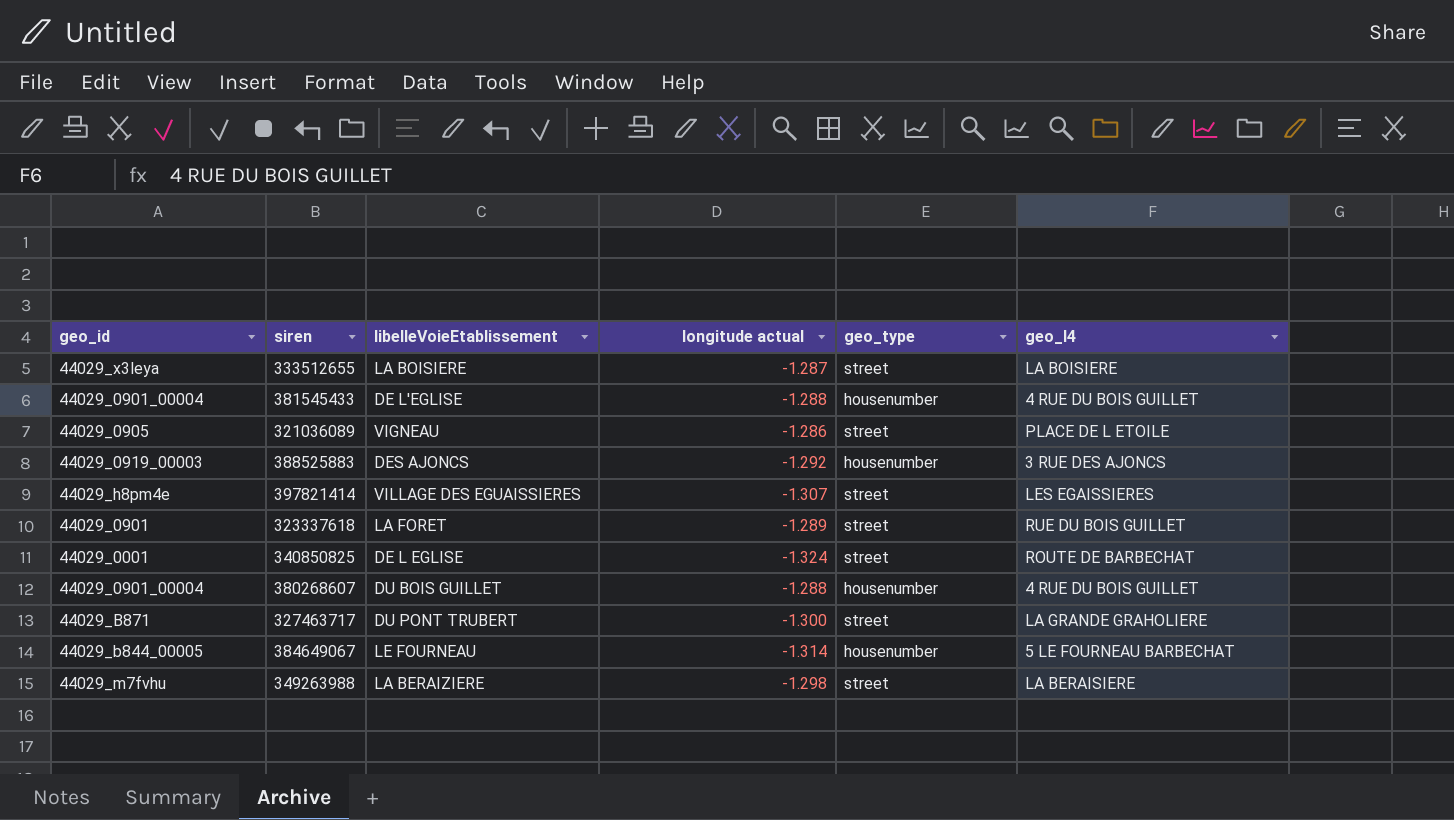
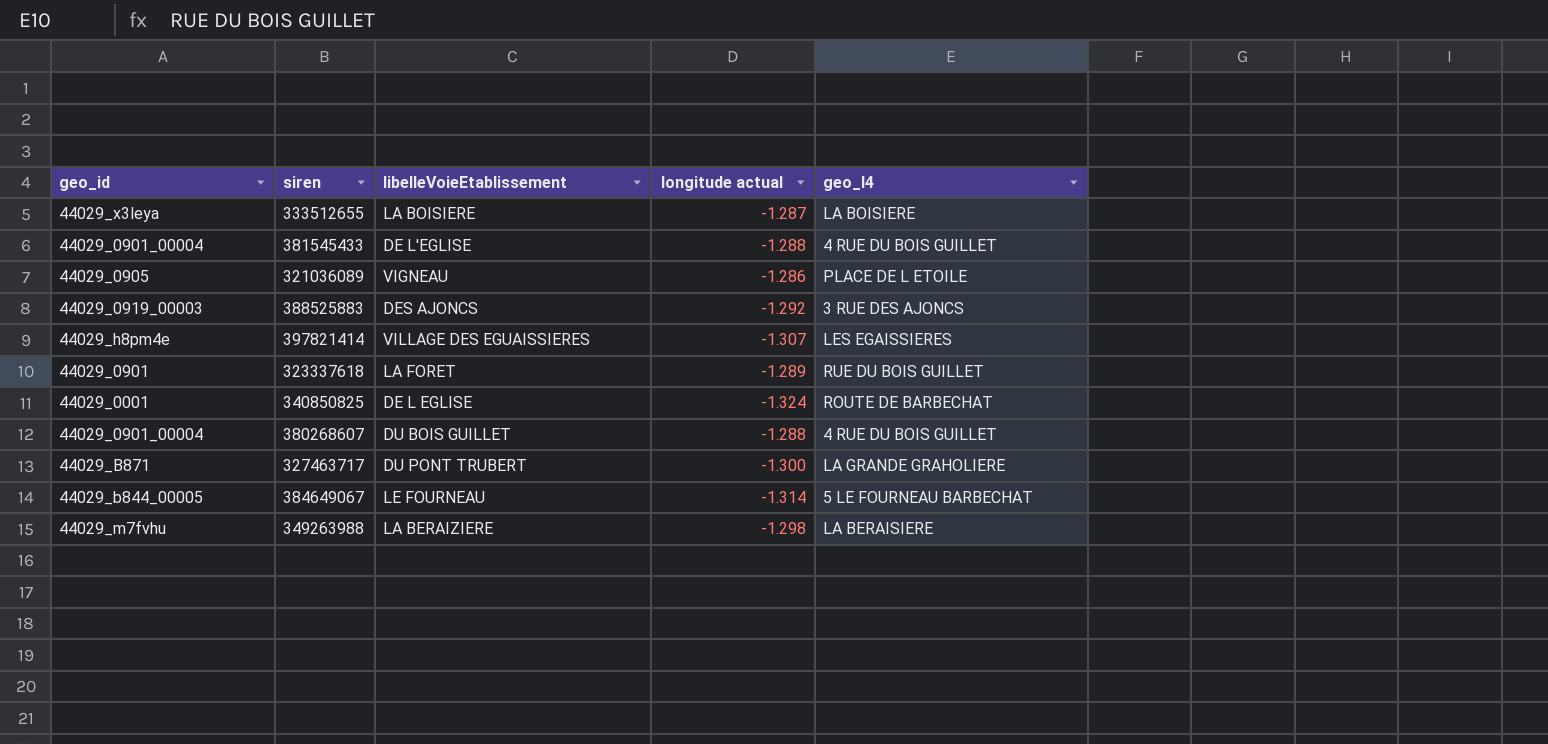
column geo_type | position: 5 -> none

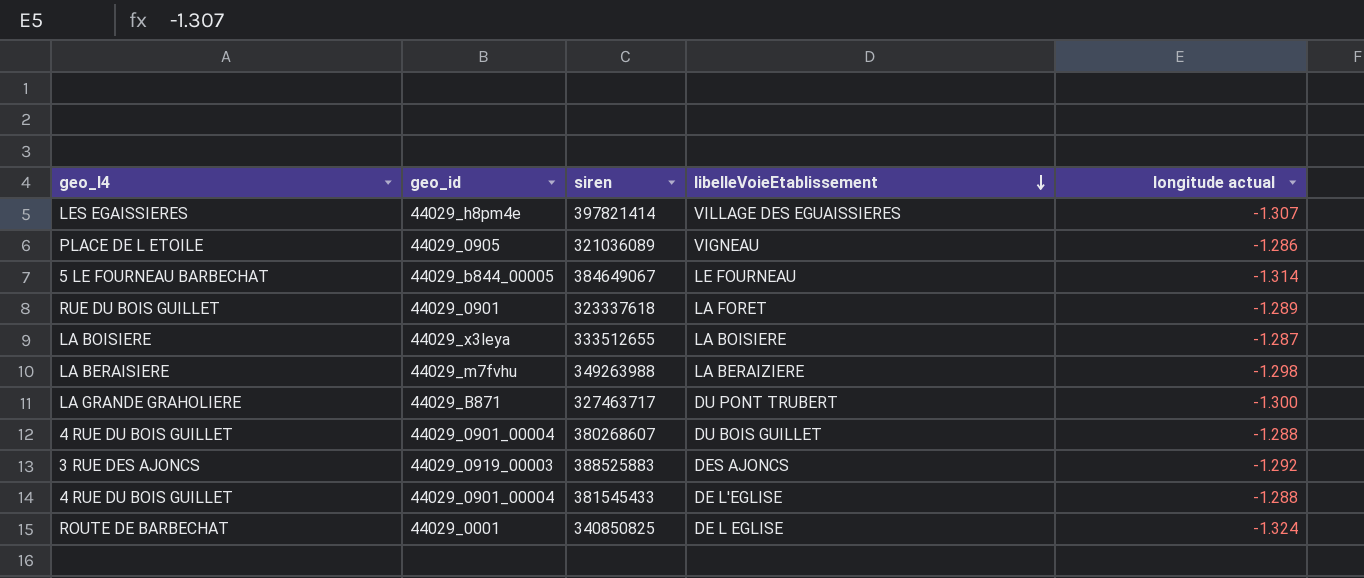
row order: none -> libelleVoieEtablissement descending
column geo_l4 | position: 5 -> 1

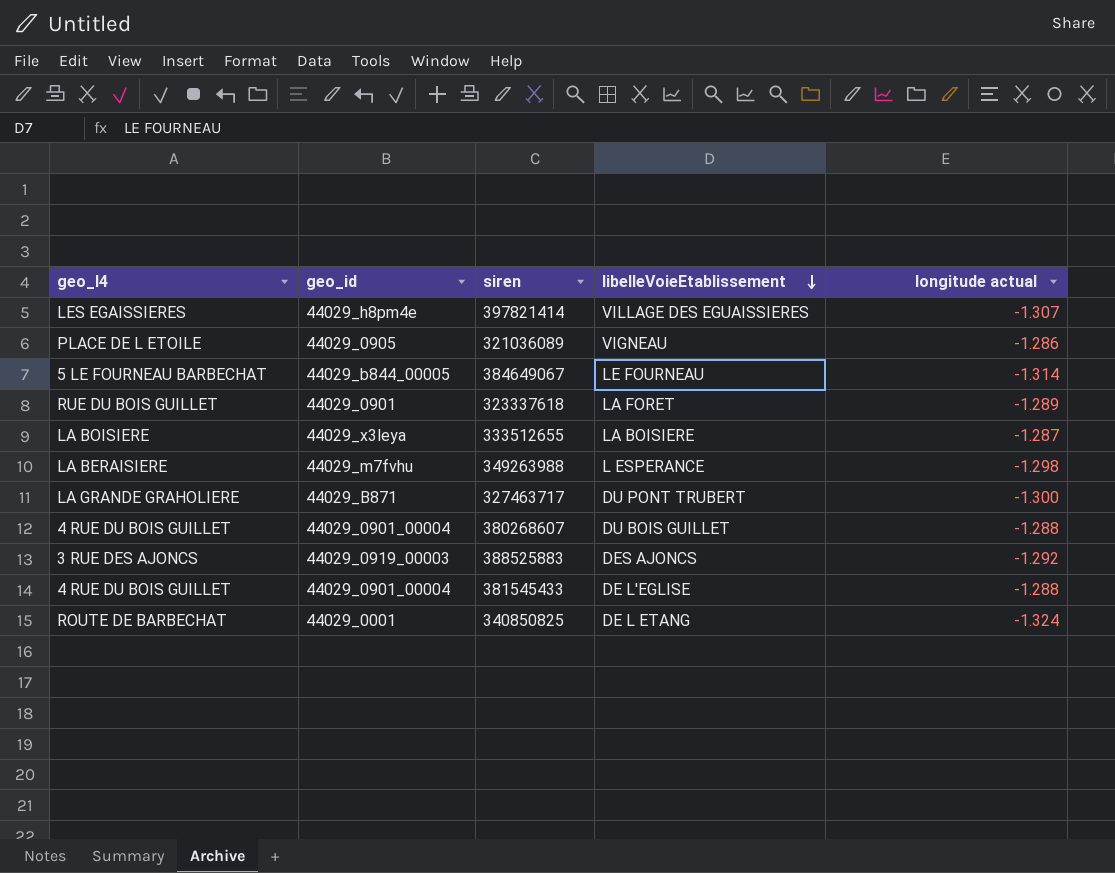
349263988 | libelleVoieEtablissement: LA BERAIZIERE -> L ESPERANCE
340850825 | libelleVoieEtablissement: DE L EGLISE -> DE L ETANG

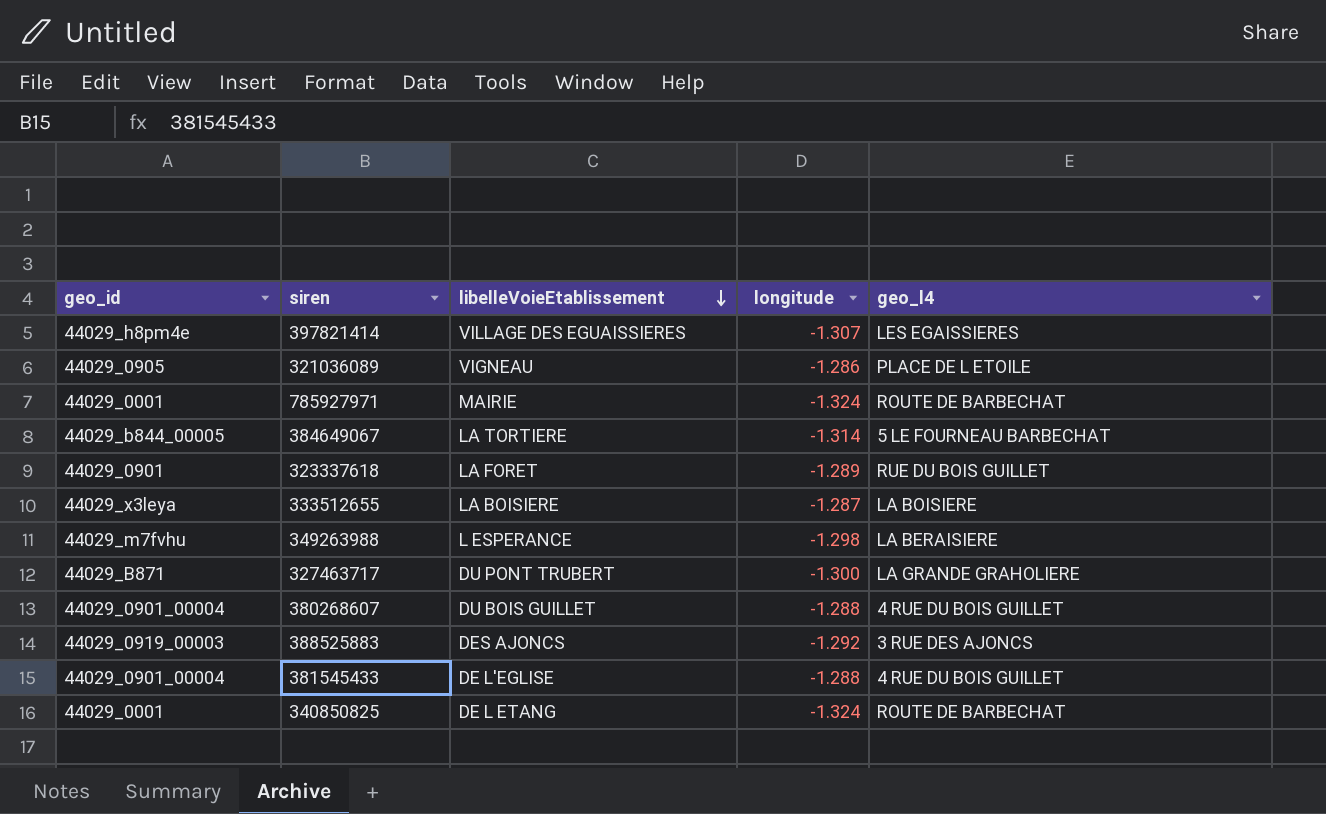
column name: longitude actual -> longitude
column geo_l4 | position: 1 -> 5
row 785927971: none -> 44029_0001 | MAIRIE | -1.324 | ROUTE DE BARBECHAT
384649067 | libelleVoieEtablissement: LE FOURNEAU -> LA TORTIERE

